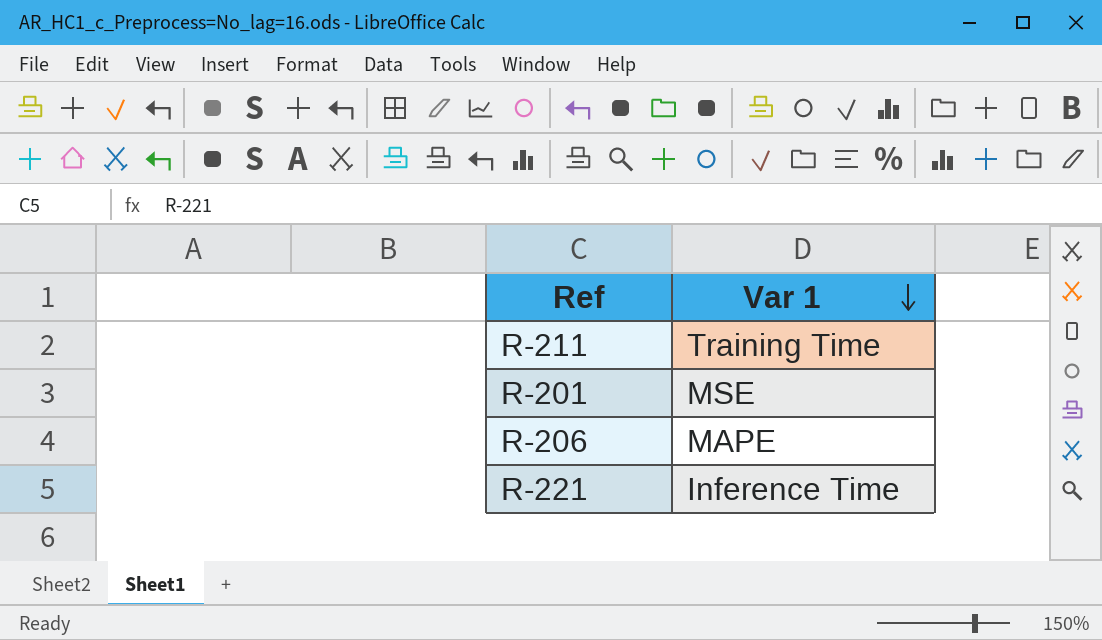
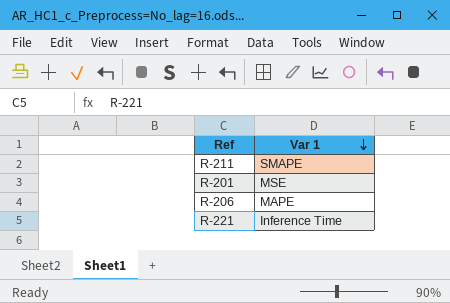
R-211 | Var 1: Training Time -> SMAPE

